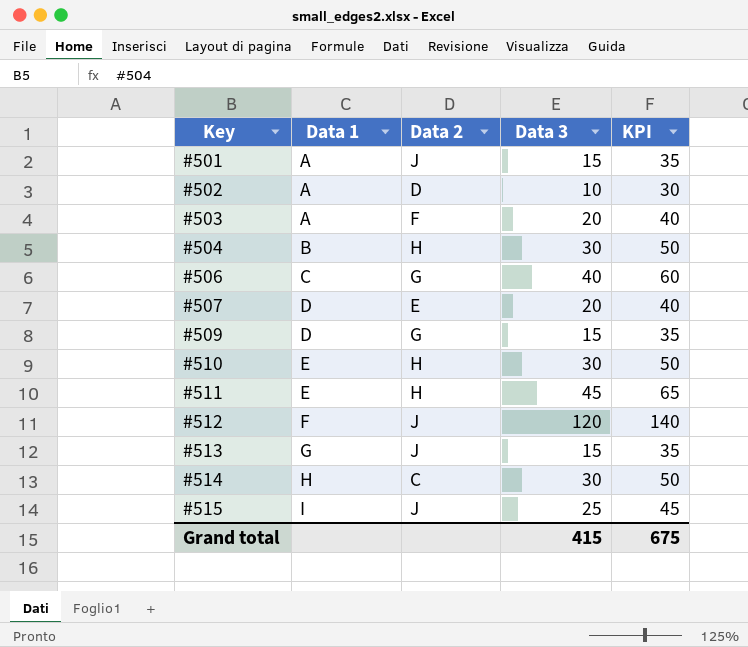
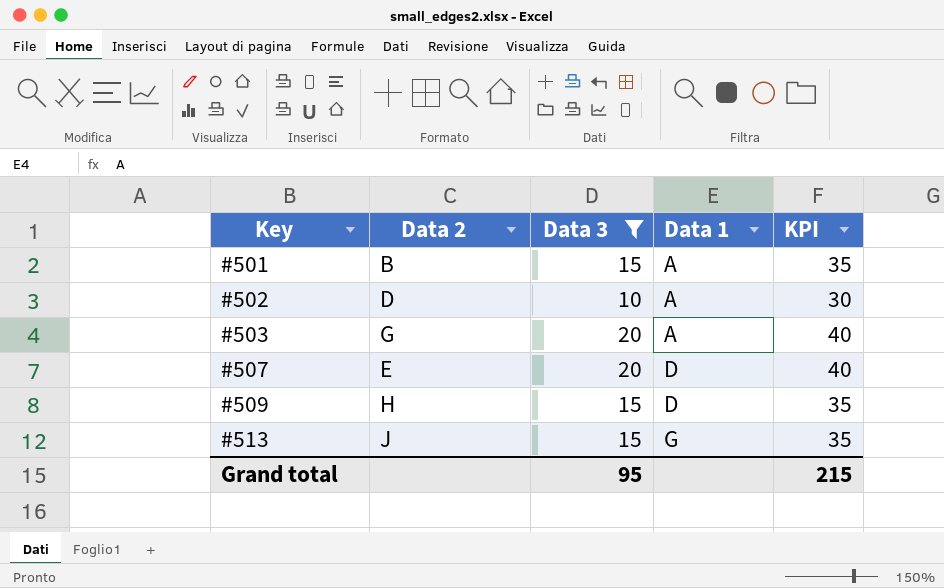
filter: none -> Data 3 <= 20
column Data 1 | position: 2 -> 4
#501 | Data 2: J -> B
#503 | Data 2: F -> G
#509 | Data 2: G -> H
Grand total | Data 3: 415 -> 95
Grand total | KPI: 675 -> 215

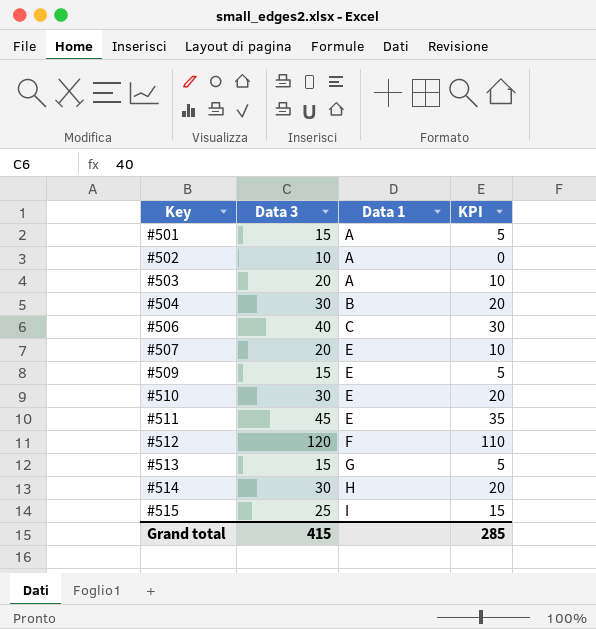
filter: Data 3 <= 20 -> none
column Data 2 | position: 2 -> none
column KPI | formula: [Data 3] + 20 -> [Data 3] - 10
#507 | Data 1: D -> E
#509 | Data 1: D -> E
Grand total | Data 3: 95 -> 415
Grand total | KPI: 215 -> 285

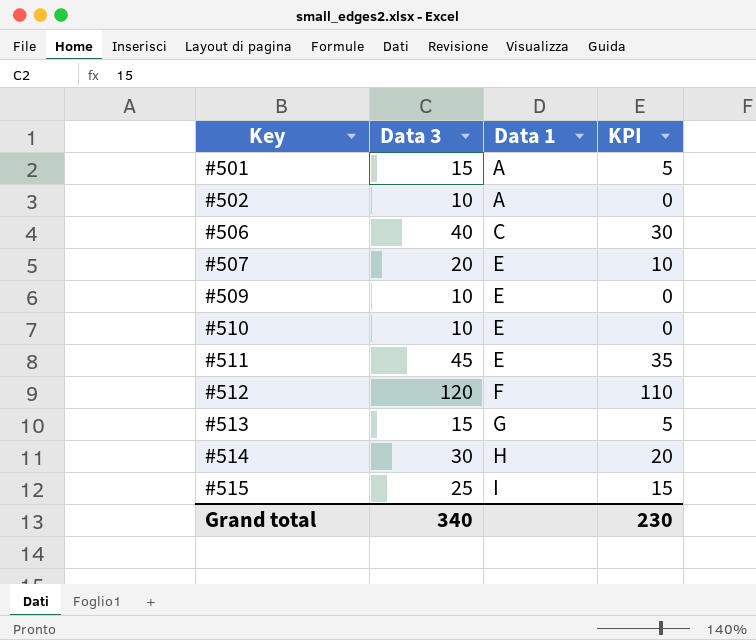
row #503: 20 | A | 10 -> none
row #504: 30 | B | 20 -> none
#509 | Data 3: 15 -> 10
#509 | KPI: 5 -> 0
#510 | Data 3: 30 -> 10
#510 | KPI: 20 -> 0
Grand total | Data 3: 415 -> 340
Grand total | KPI: 285 -> 230

